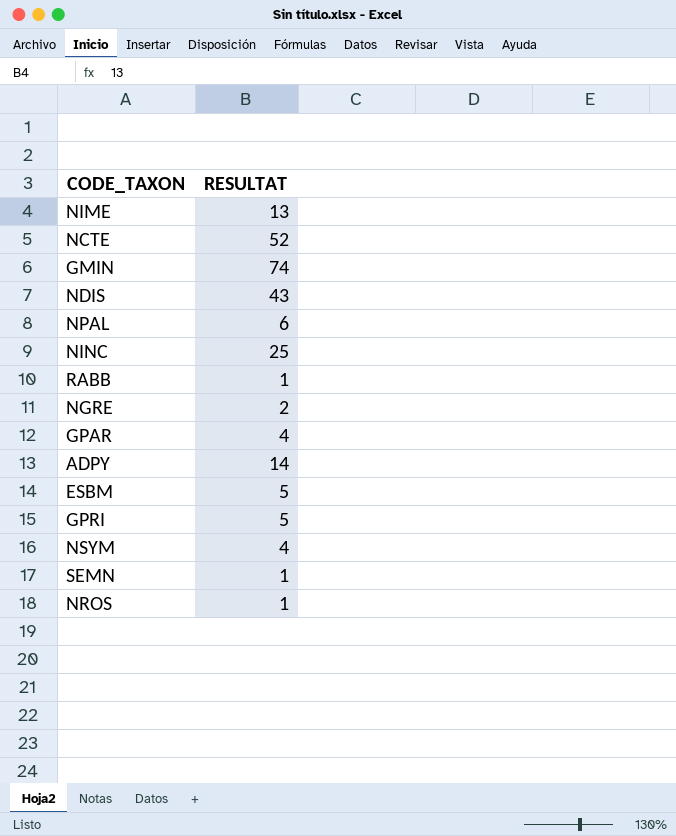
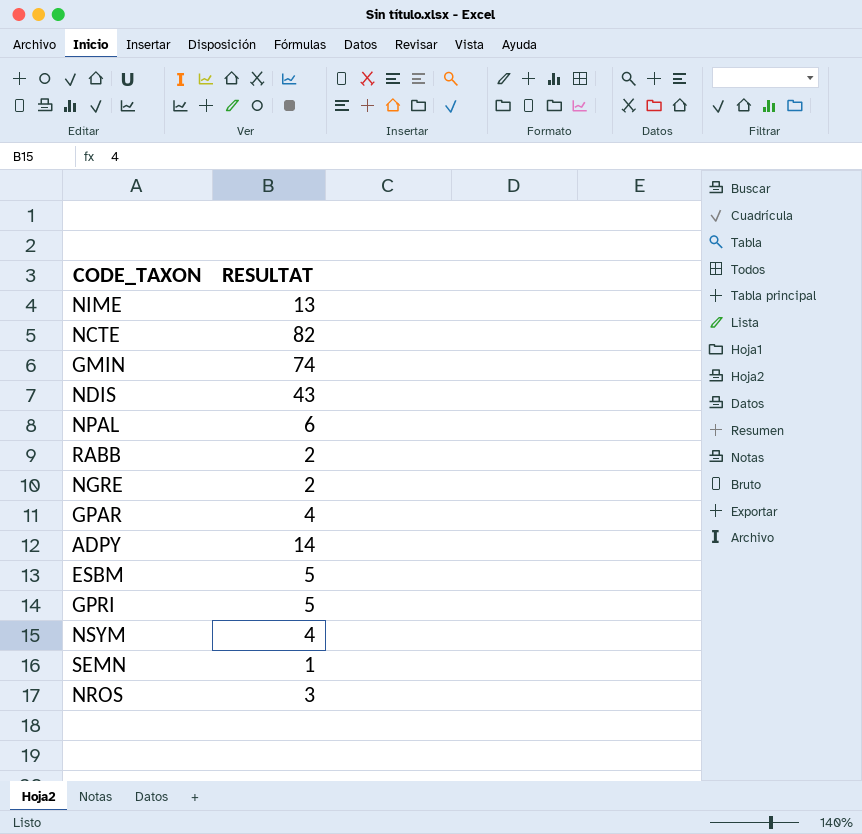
row NINC: 25 -> none
NCTE | RESULTAT: 52 -> 82
RABB | RESULTAT: 1 -> 2
NROS | RESULTAT: 1 -> 3

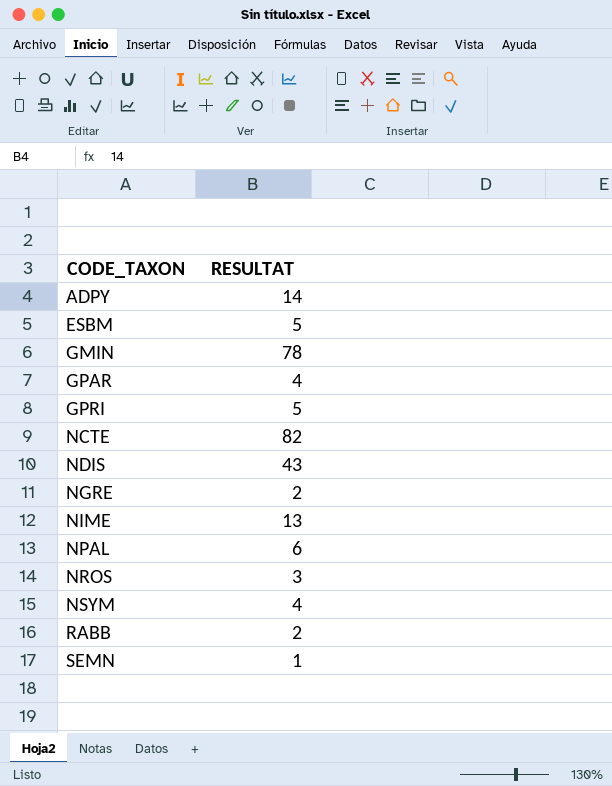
row order: none -> CODE_TAXON ascending
GMIN | RESULTAT: 74 -> 78

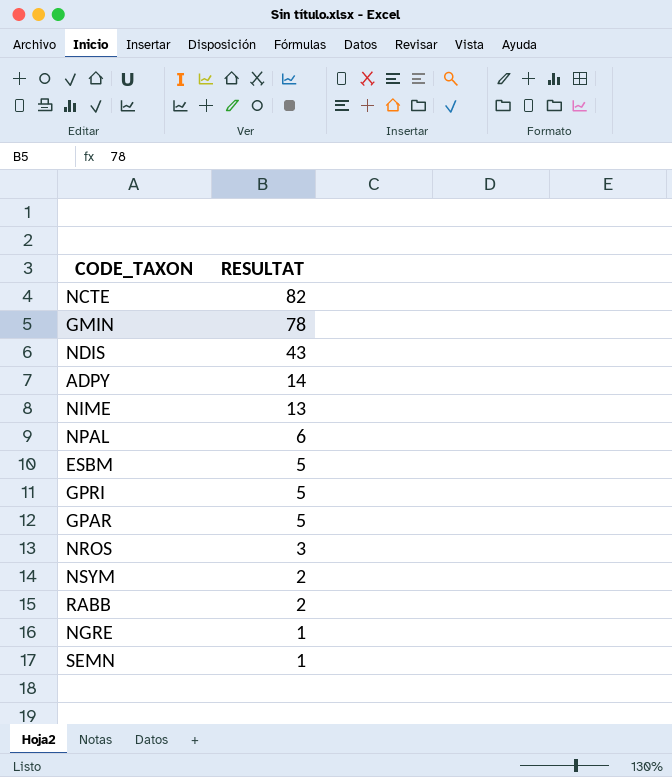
row order: CODE_TAXON ascending -> RESULTAT descending
GPAR | RESULTAT: 4 -> 5
NSYM | RESULTAT: 4 -> 2
NGRE | RESULTAT: 2 -> 1

